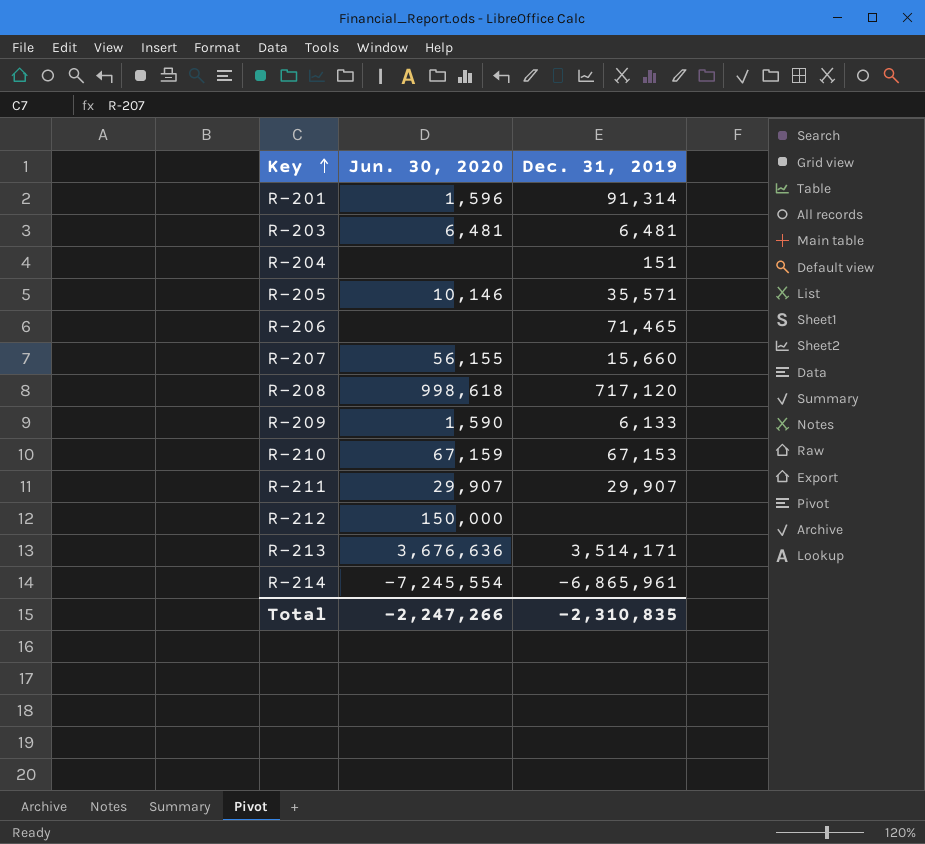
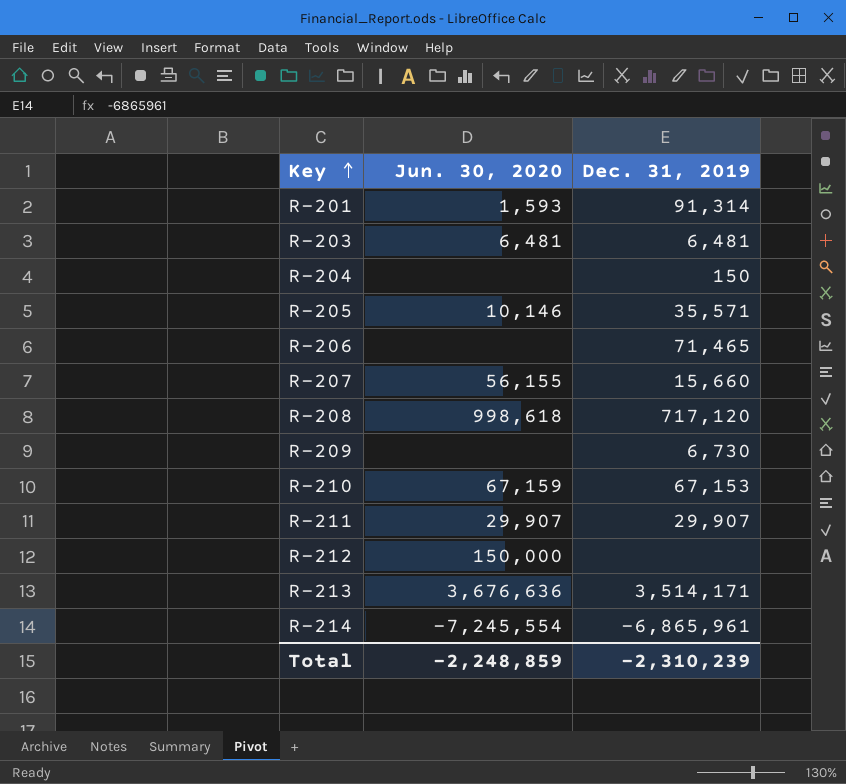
R-201 | Jun. 30, 2020: 1,596 -> 1,593
R-204 | Dec. 31, 2019: 151 -> 150
R-209 | Jun. 30, 2020: 1,590 -> none
R-209 | Dec. 31, 2019: 6,133 -> 6,730
Total | Jun. 30, 2020: -2,247,266 -> -2,248,859
Total | Dec. 31, 2019: -2,310,835 -> -2,310,239

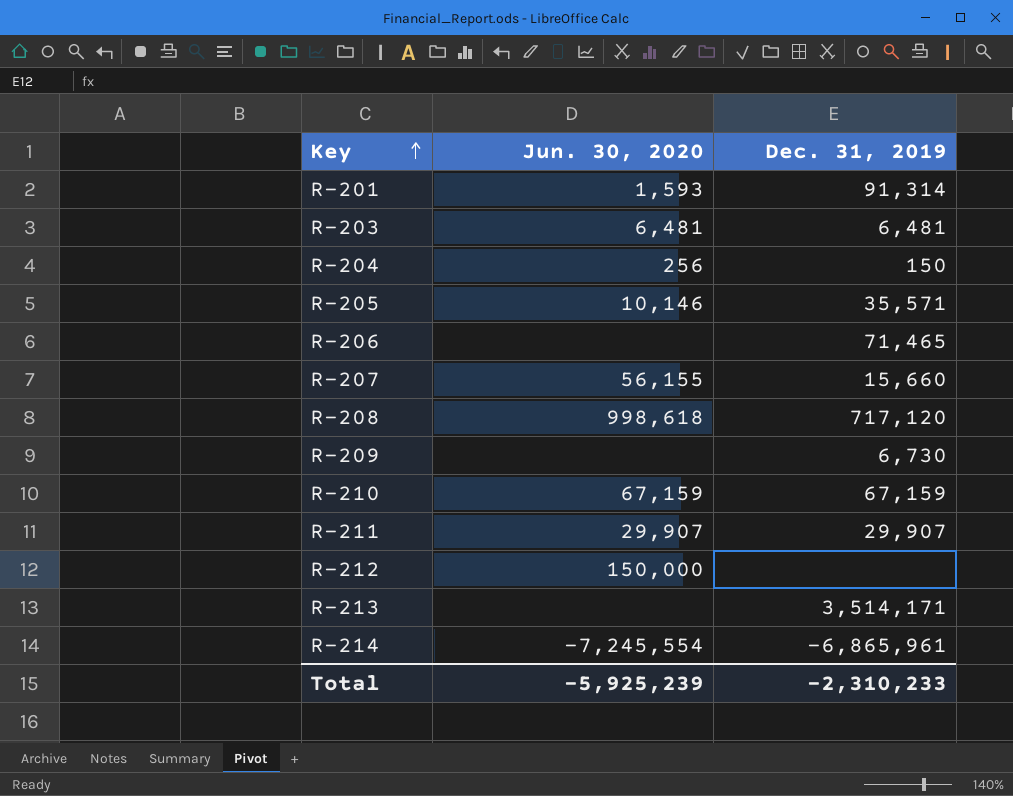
R-204 | Jun. 30, 2020: none -> 256
R-210 | Dec. 31, 2019: 67,153 -> 67,159
R-213 | Jun. 30, 2020: 3,676,636 -> none
Total | Jun. 30, 2020: -2,248,859 -> -5,925,239
Total | Dec. 31, 2019: -2,310,239 -> -2,310,233

